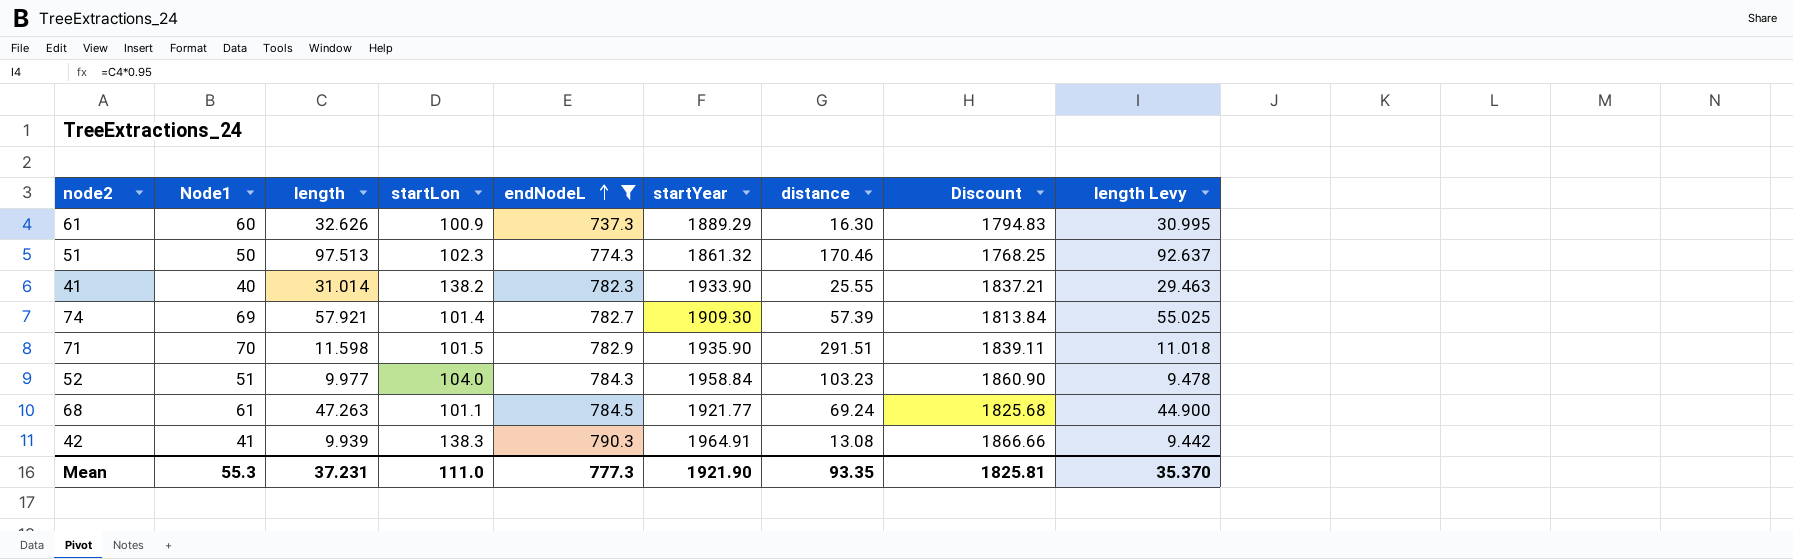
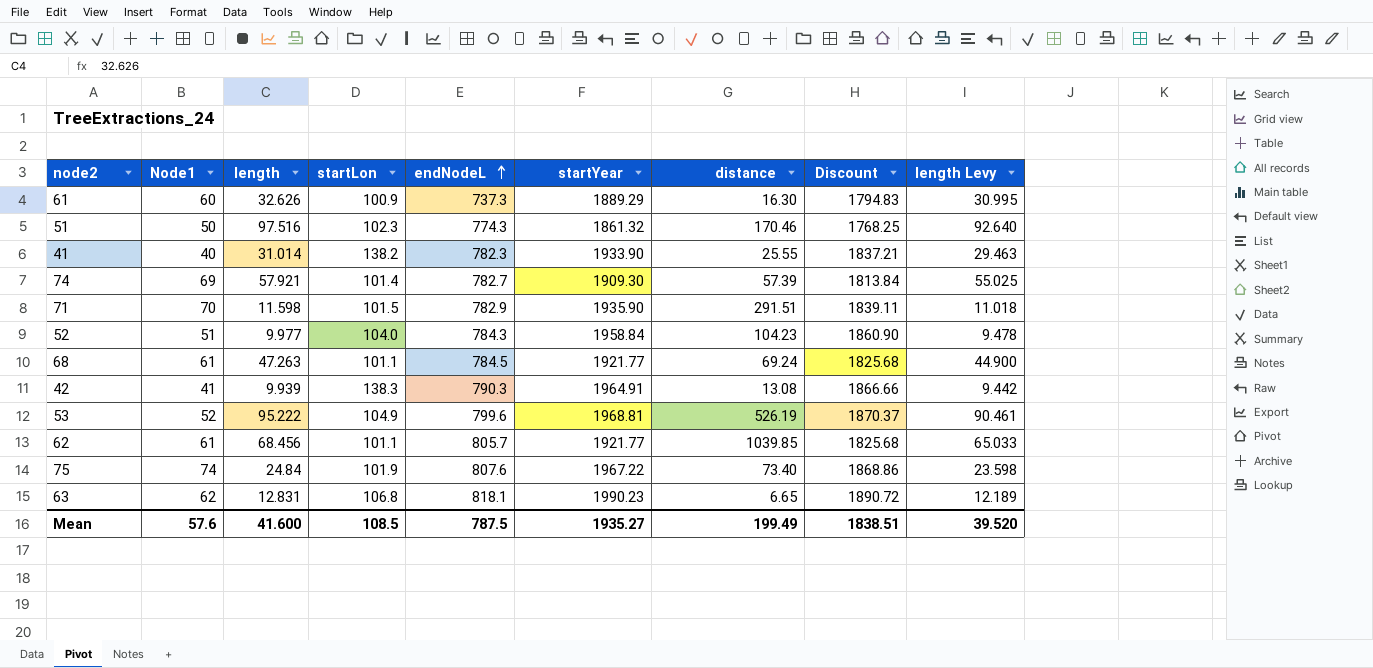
filter: endNodeL <= 790.3 -> none
51 | length: 97.513 -> 97.516
51 | length Levy: 92.637 -> 92.640
52 | distance: 103.23 -> 104.23
Mean | Node1: 55.3 -> 57.6
Mean | length: 37.231 -> 41.600
Mean | startLon: 111.0 -> 108.5
Mean | endNodeL: 777.3 -> 787.5
Mean | startYear: 1921.90 -> 1935.27
Mean | distance: 93.35 -> 199.49
Mean | Discount: 1825.81 -> 1838.51
Mean | length Levy: 35.370 -> 39.520

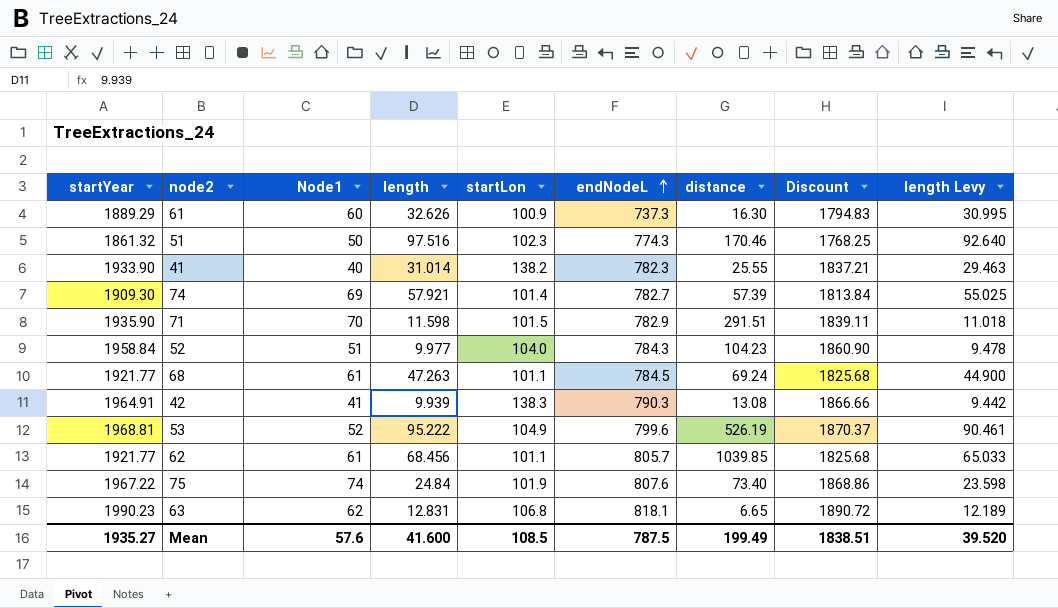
column startYear | position: 6 -> 1

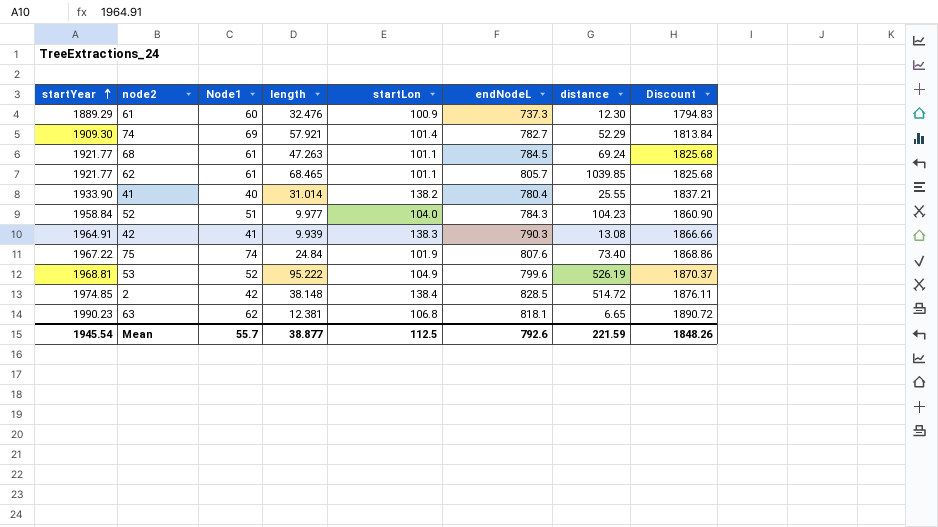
row order: endNodeL ascending -> startYear ascending
column length Levy | formula: [length] * 0.95 -> none
row 51: 1861.32 | 50 | 97.516 | 102.3 | 774.3 | 170.46 | 1768.25 | 92.640 -> none
row 71: 1935.90 | 70 | 11.598 | 101.5 | 782.9 | 291.51 | 1839.11 | 11.018 -> none
61 | length: 32.626 -> 32.476
61 | distance: 16.30 -> 12.30
74 | distance: 57.39 -> 52.29
62 | length: 68.456 -> 68.465
41 | endNodeL: 782.3 -> 780.4
row 2: none -> 1974.85 | 42 | 38.148 | 138.4 | 828.5 | 514.72 | 1876.11
63 | length: 12.831 -> 12.381
Mean | startYear: 1935.27 -> 1945.54
Mean | Node1: 57.6 -> 55.7
Mean | length: 41.600 -> 38.877
Mean | startLon: 108.5 -> 112.5
Mean | endNodeL: 787.5 -> 792.6
Mean | distance: 199.49 -> 221.59
Mean | Discount: 1838.51 -> 1848.26

